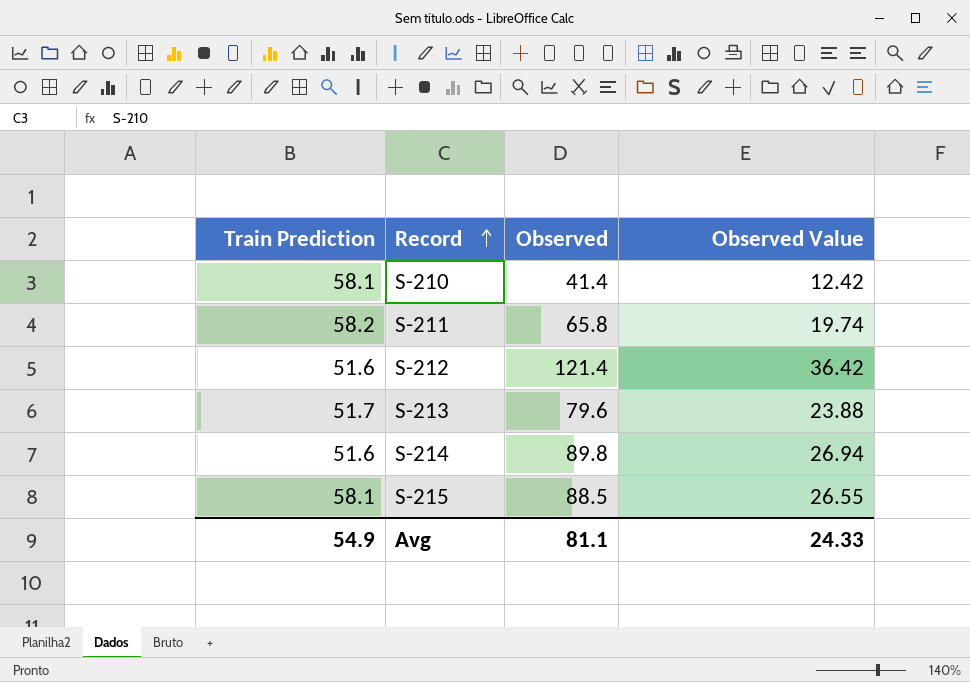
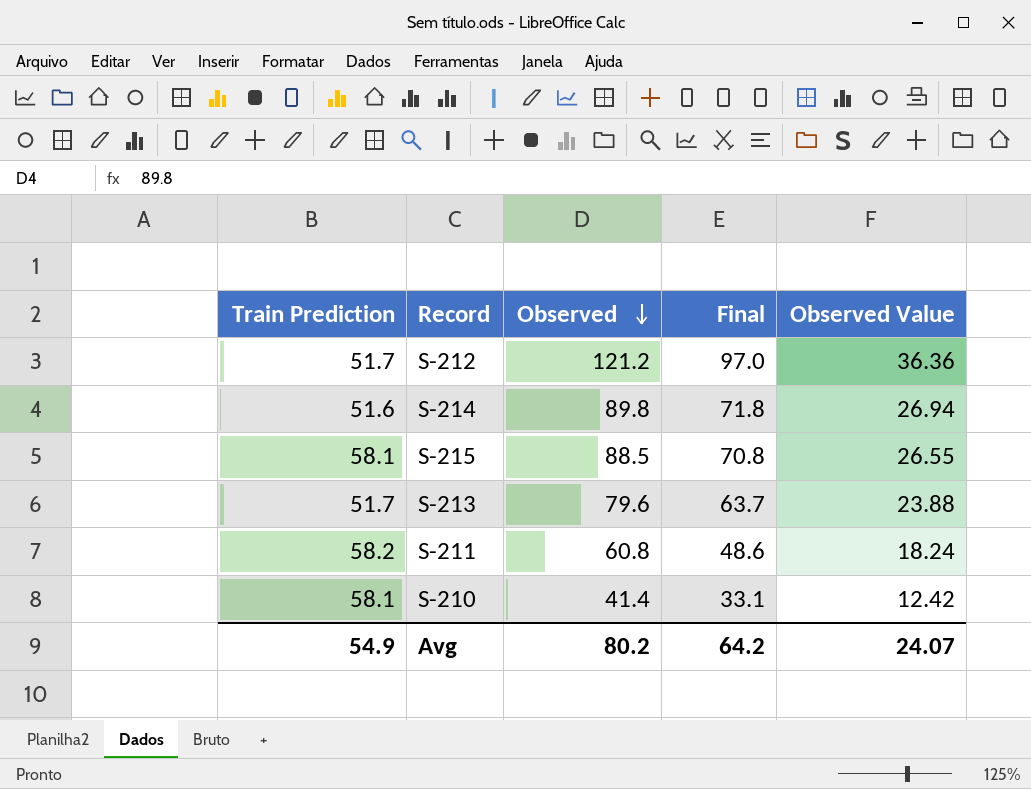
row order: Record ascending -> Observed descending
column Final | formula: none -> [Observed] * 0.8
S-212 | Train Prediction: 51.6 -> 51.7
S-212 | Observed: 121.4 -> 121.2
S-212 | Observed Value: 36.42 -> 36.36
S-211 | Observed: 65.8 -> 60.8
S-211 | Observed Value: 19.74 -> 18.24
Avg | Observed: 81.1 -> 80.2
Avg | Observed Value: 24.33 -> 24.07

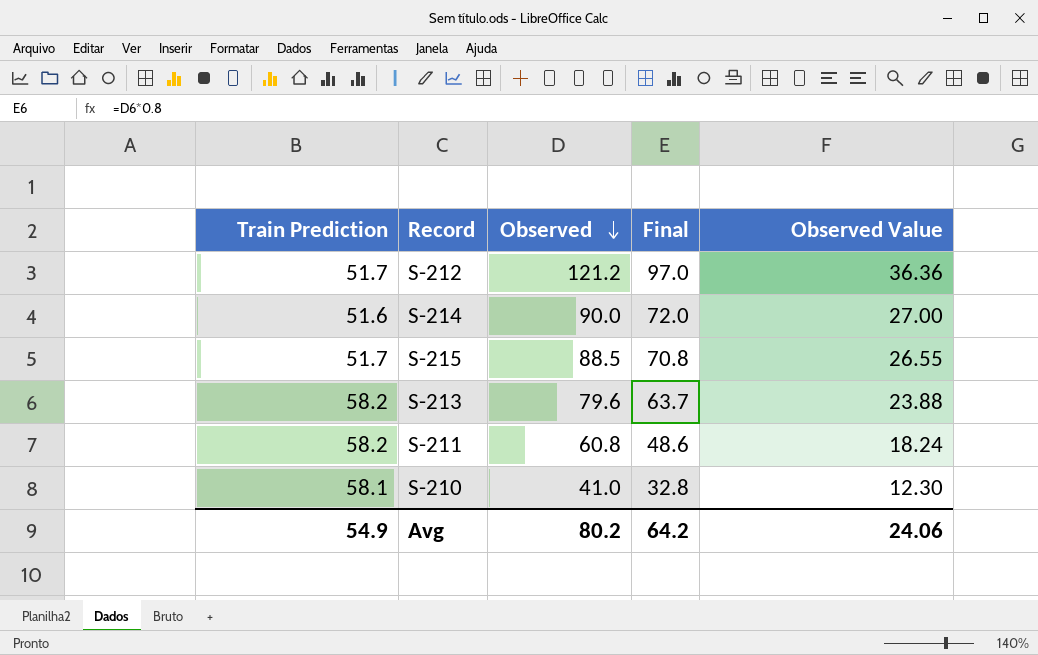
S-214 | Observed: 89.8 -> 90.0
S-214 | Final: 71.8 -> 72.0
S-214 | Observed Value: 26.94 -> 27.00
S-215 | Train Prediction: 58.1 -> 51.7
S-213 | Train Prediction: 51.7 -> 58.2
S-210 | Observed: 41.4 -> 41.0
S-210 | Final: 33.1 -> 32.8
S-210 | Observed Value: 12.42 -> 12.30
Avg | Observed Value: 24.07 -> 24.06

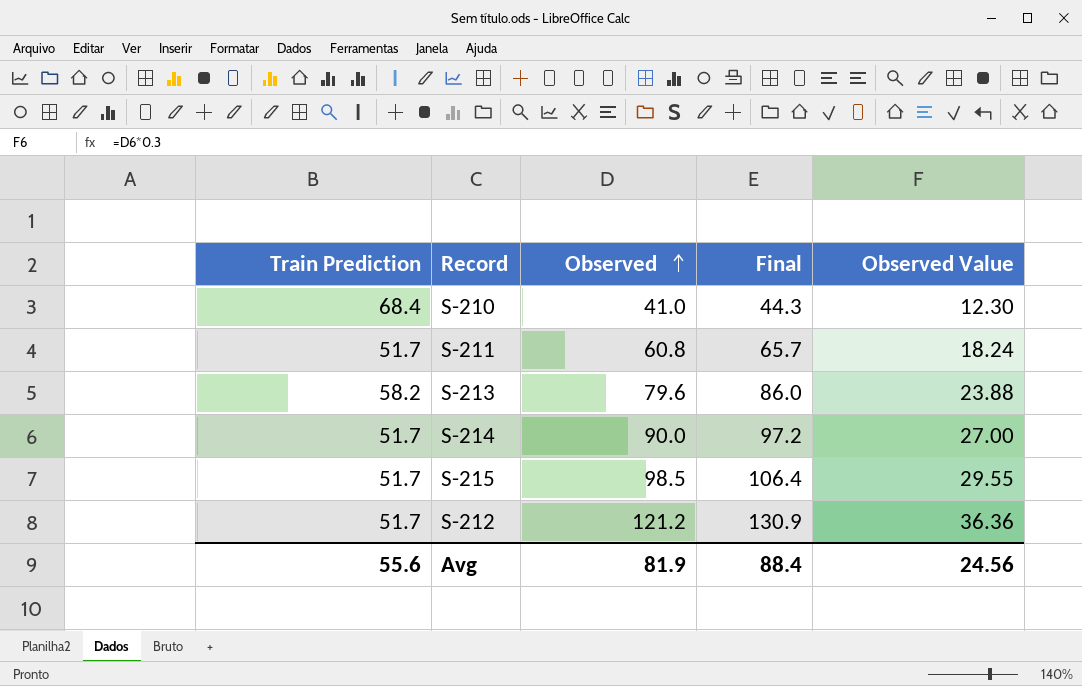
row order: Observed descending -> Observed ascending
column Final | formula: [Observed] * 0.8 -> [Observed] * 1.08
S-210 | Train Prediction: 58.1 -> 68.4
S-211 | Train Prediction: 58.2 -> 51.7
S-214 | Train Prediction: 51.6 -> 51.7
S-215 | Observed: 88.5 -> 98.5
S-215 | Observed Value: 26.55 -> 29.55
Avg | Train Prediction: 54.9 -> 55.6
Avg | Observed: 80.2 -> 81.9
Avg | Final: 64.2 -> 88.4
Avg | Observed Value: 24.06 -> 24.56

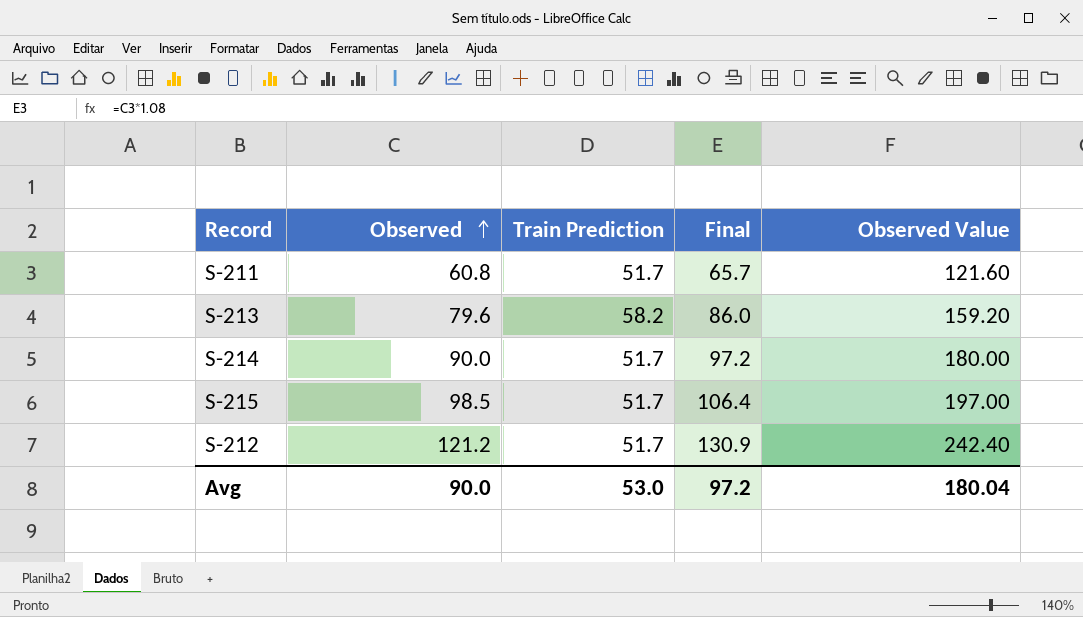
column Train Prediction | position: 1 -> 3
column Observed Value | formula: [Observed] * 0.3 -> [Observed] * 2
row S-210: 68.4 | 41.0 | 44.3 | 12.30 -> none
Avg | Observed: 81.9 -> 90.0
Avg | Train Prediction: 55.6 -> 53.0
Avg | Final: 88.4 -> 97.2
Avg | Observed Value: 24.56 -> 180.04

